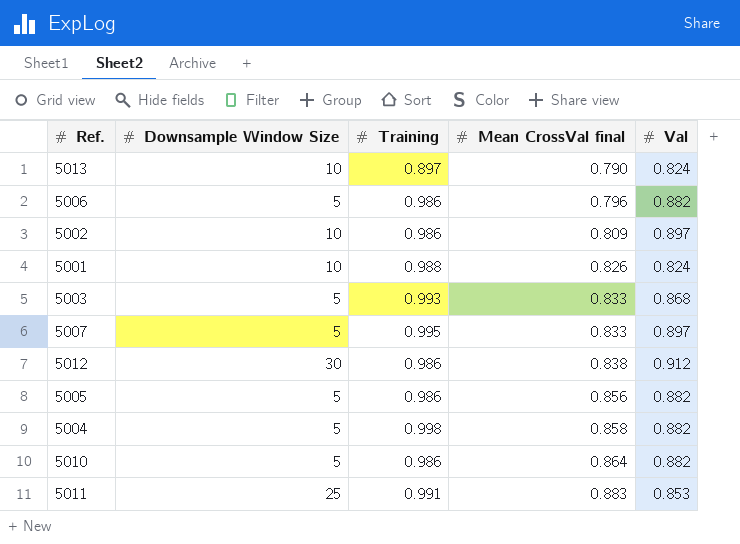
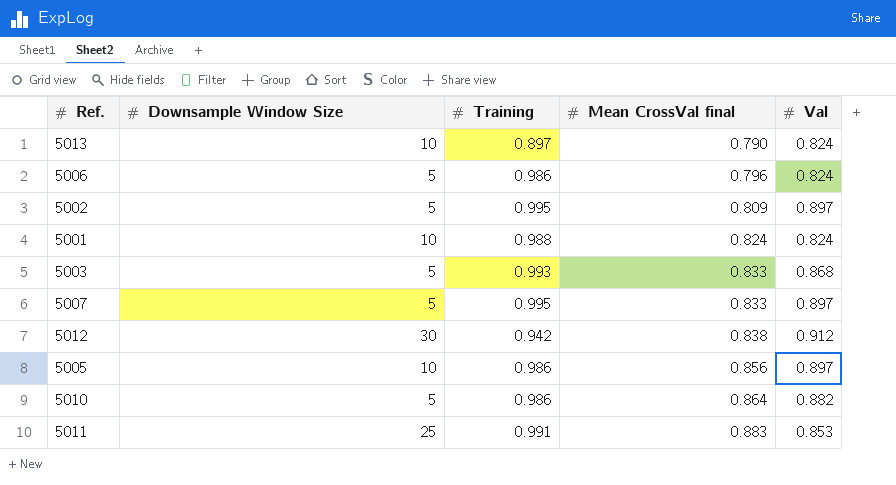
row 5004: 5 | 0.998 | 0.858 | 0.882 -> none
5006 | Val: 0.882 -> 0.824
5002 | Downsample Window Size: 10 -> 5
5002 | Training: 0.986 -> 0.995
5001 | Mean CrossVal final: 0.826 -> 0.824
5012 | Training: 0.986 -> 0.942
5005 | Downsample Window Size: 5 -> 10
5005 | Val: 0.882 -> 0.897

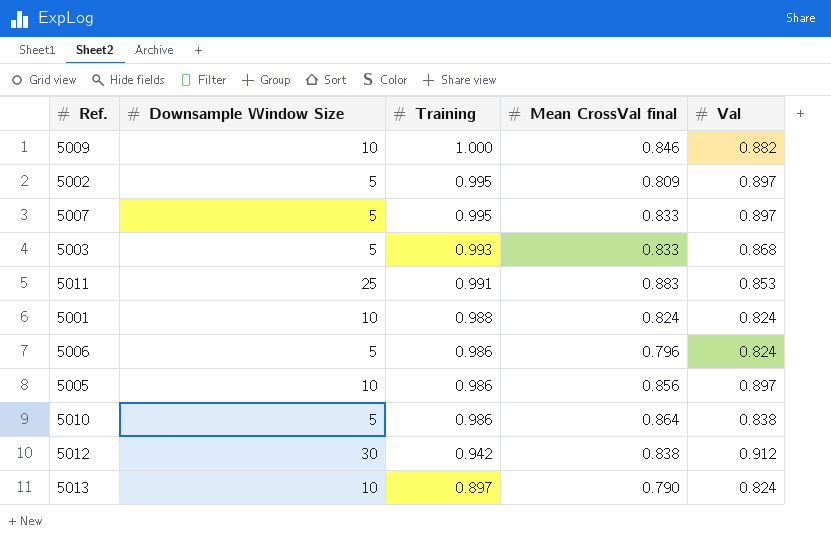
row order: Mean CrossVal final ascending -> Training descending
row 5009: none -> 10 | 1.000 | 0.846 | 0.882
5010 | Val: 0.882 -> 0.838

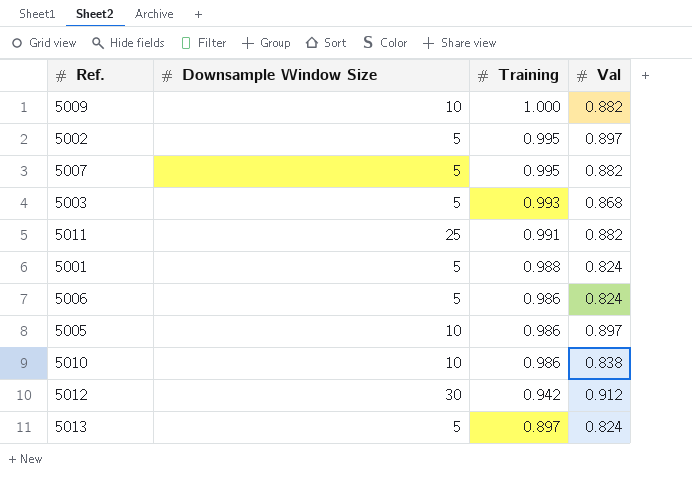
column Mean CrossVal final | position: 4 -> none
5007 | Val: 0.897 -> 0.882
5011 | Val: 0.853 -> 0.882
5001 | Downsample Window Size: 10 -> 5
5010 | Downsample Window Size: 5 -> 10
5013 | Downsample Window Size: 10 -> 5

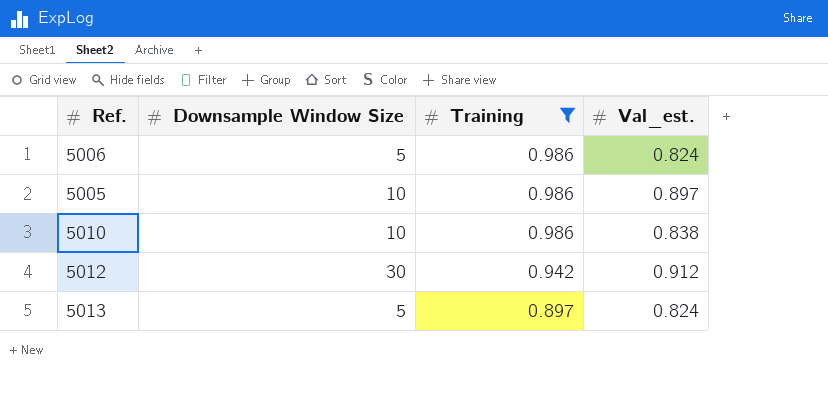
filter: none -> Training <= 0.986
column name: Val -> Val_est.

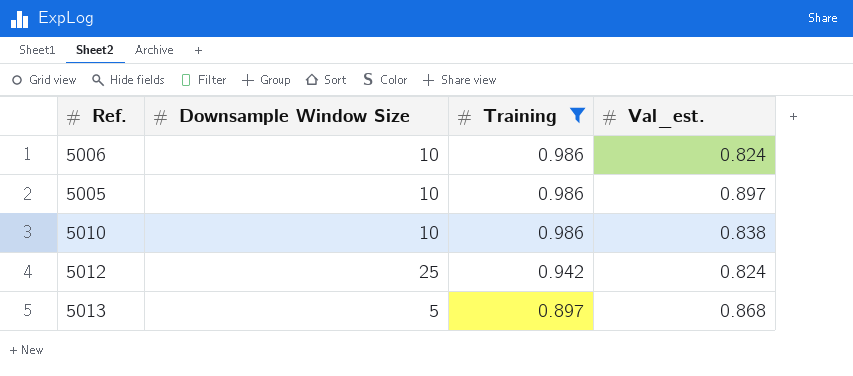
5006 | Downsample Window Size: 5 -> 10
5012 | Downsample Window Size: 30 -> 25
5012 | Val_est.: 0.912 -> 0.824
5013 | Val_est.: 0.824 -> 0.868

